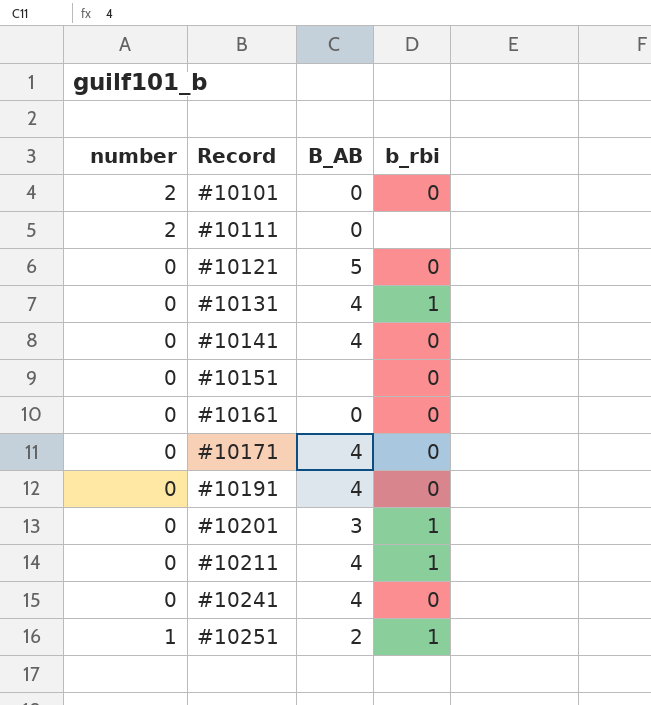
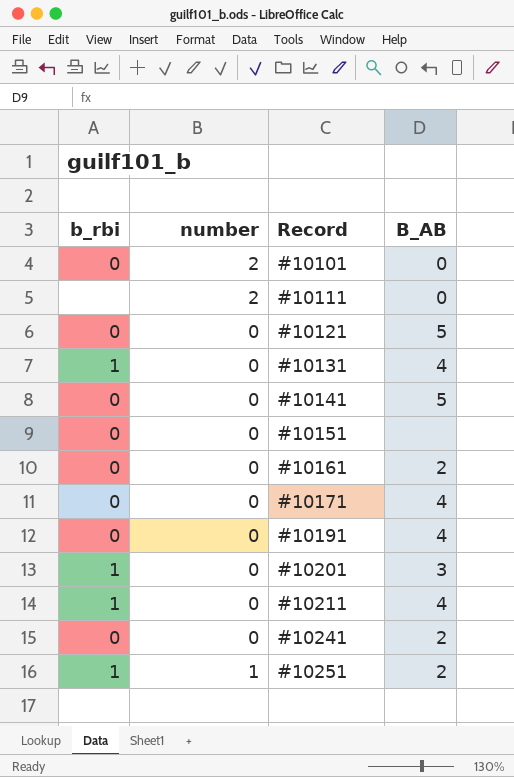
column b_rbi | position: 4 -> 1
#10141 | B_AB: 4 -> 5
#10161 | B_AB: 0 -> 2
#10241 | B_AB: 4 -> 2

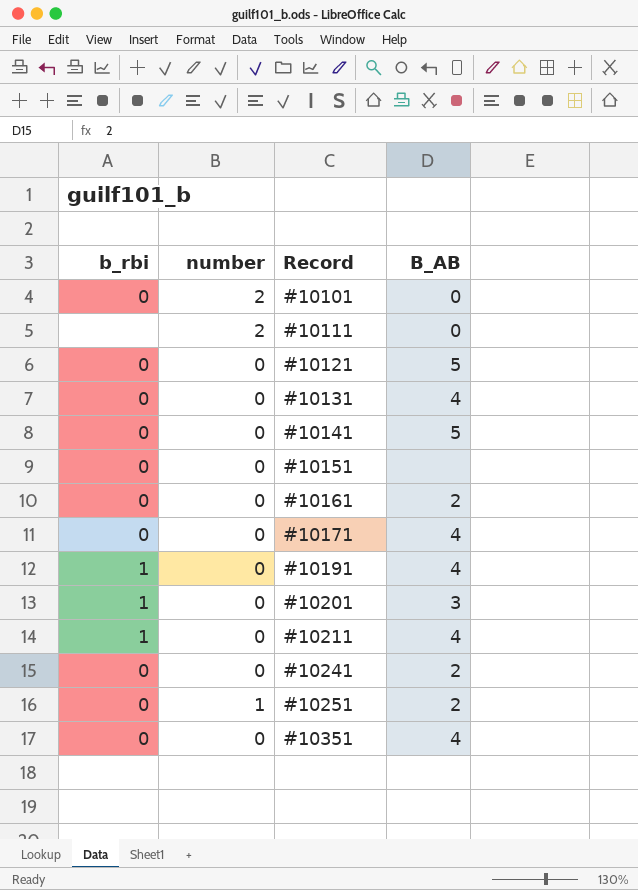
#10131 | b_rbi: 1 -> 0
#10191 | b_rbi: 0 -> 1
#10251 | b_rbi: 1 -> 0
row #10351: none -> 0 | 0 | 4

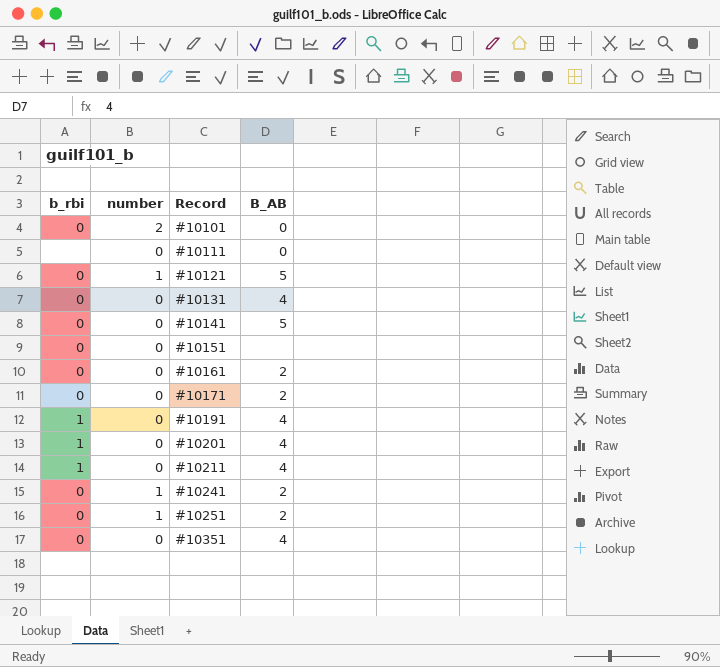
#10111 | number: 2 -> 0
#10121 | number: 0 -> 1
#10171 | B_AB: 4 -> 2
#10201 | B_AB: 3 -> 4
#10241 | number: 0 -> 1

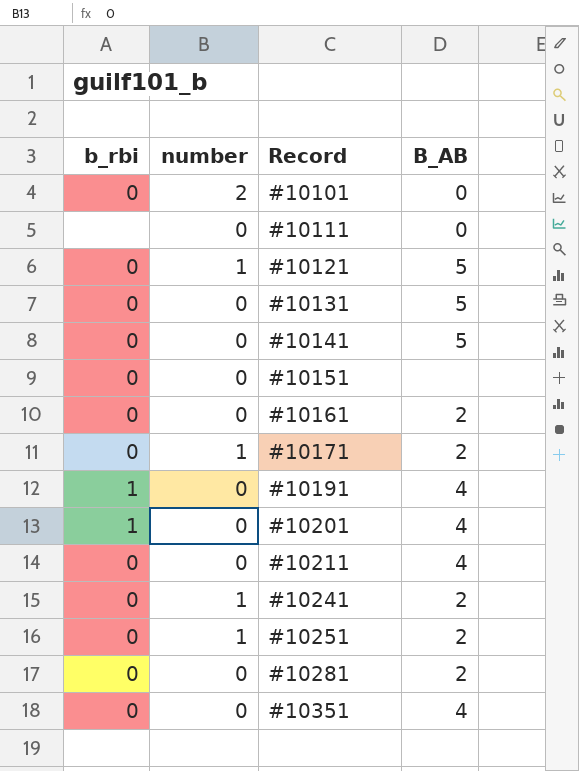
#10131 | B_AB: 4 -> 5
#10171 | number: 0 -> 1
#10211 | b_rbi: 1 -> 0
row #10281: none -> 0 | 0 | 2

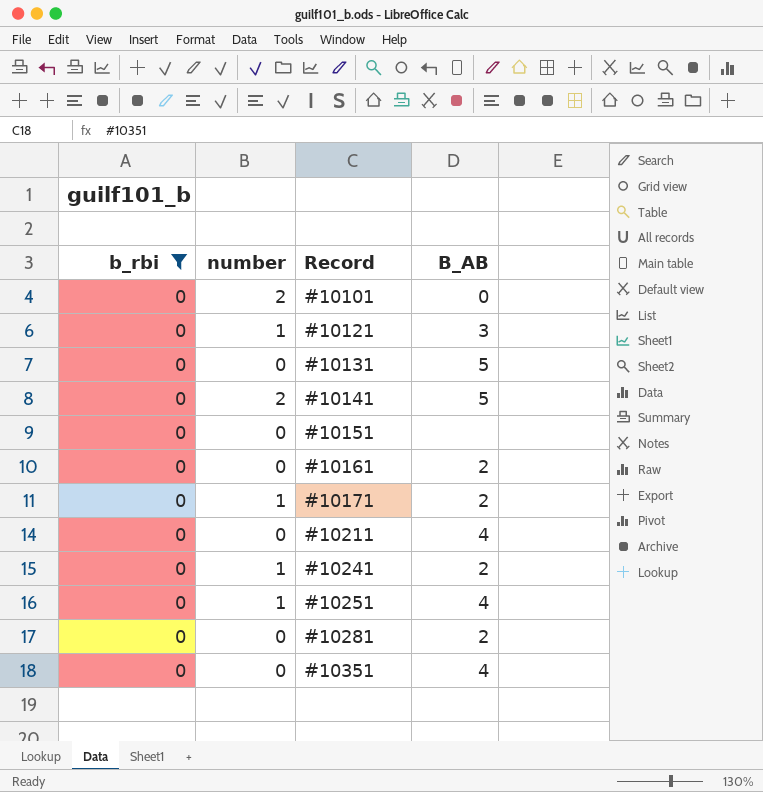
filter: none -> b_rbi = 0
#10121 | B_AB: 5 -> 3
#10141 | number: 0 -> 2
#10251 | B_AB: 2 -> 4

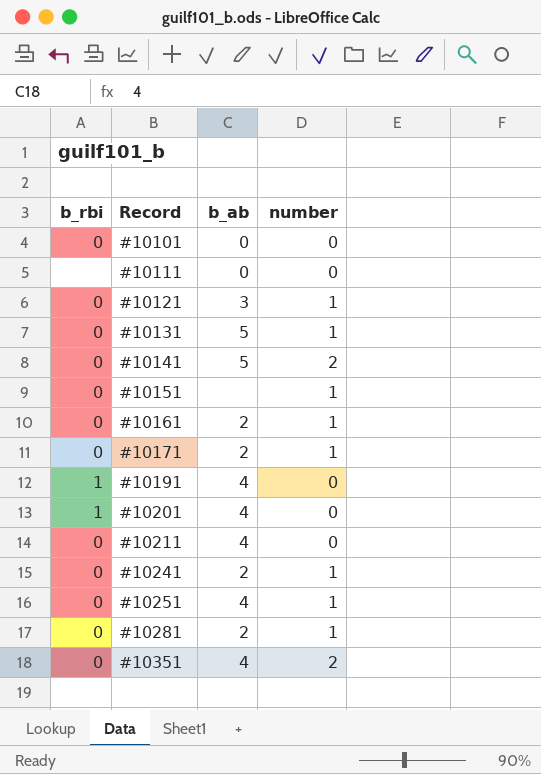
filter: b_rbi = 0 -> none
column name: B_AB -> b_ab
column number | position: 2 -> 4
#10101 | number: 2 -> 0
#10131 | number: 0 -> 1
#10151 | number: 0 -> 1
#10161 | number: 0 -> 1
#10281 | number: 0 -> 1
#10351 | number: 0 -> 2

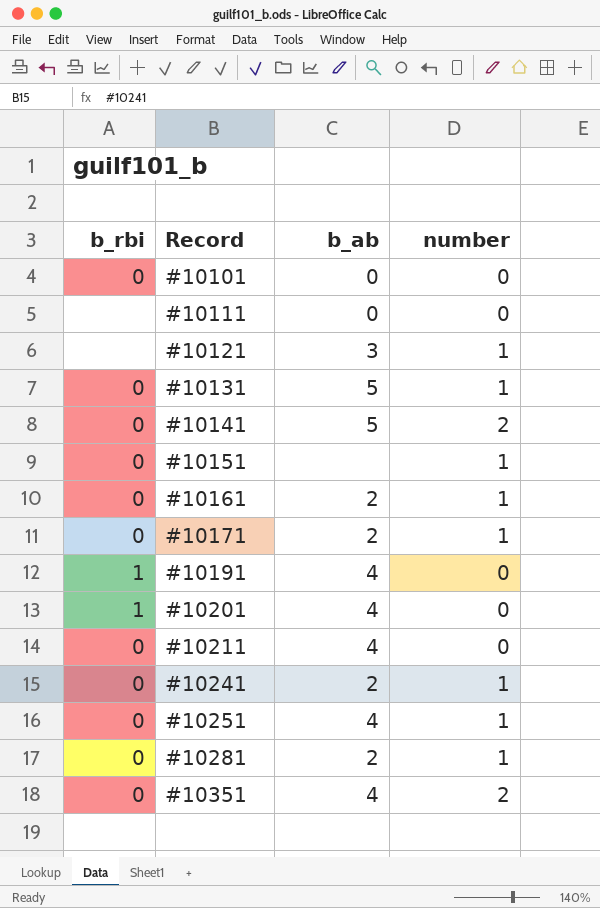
#10121 | b_rbi: 0 -> none

